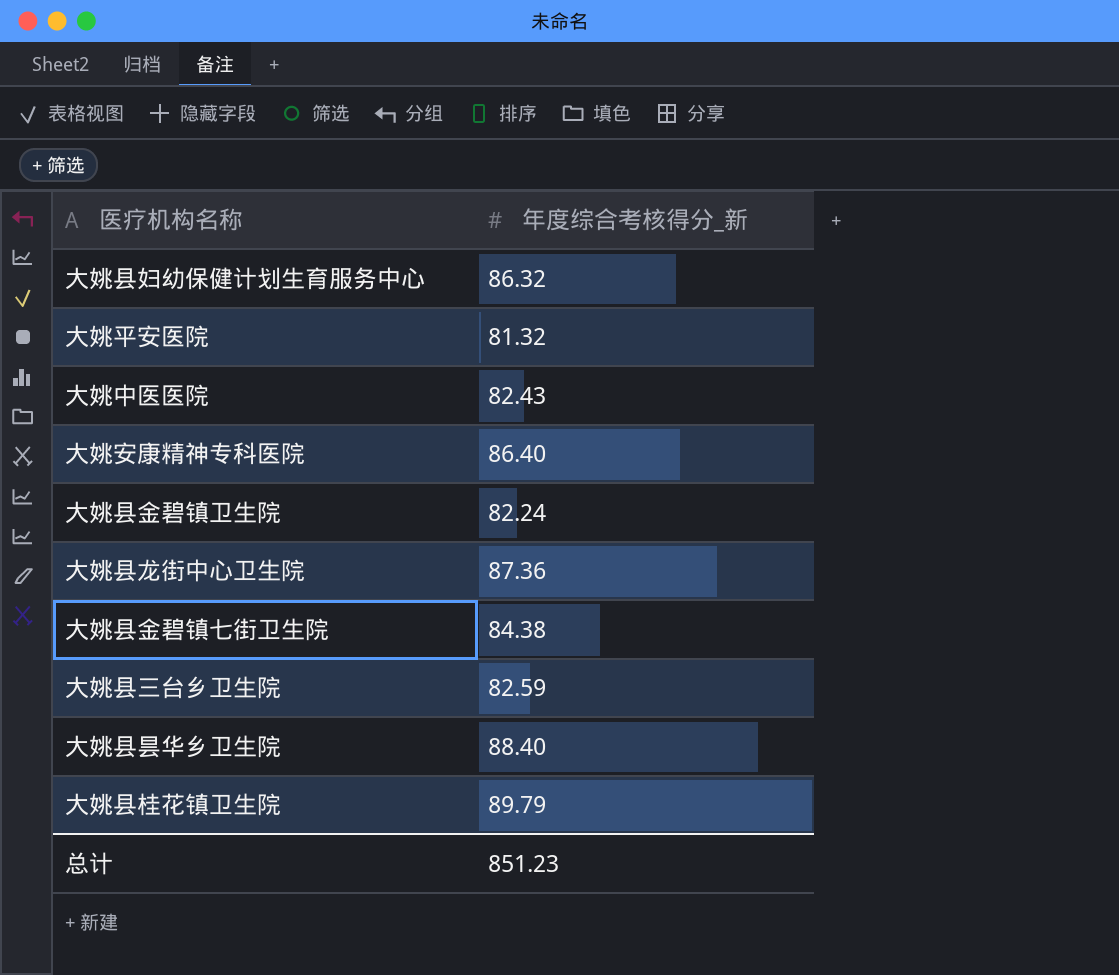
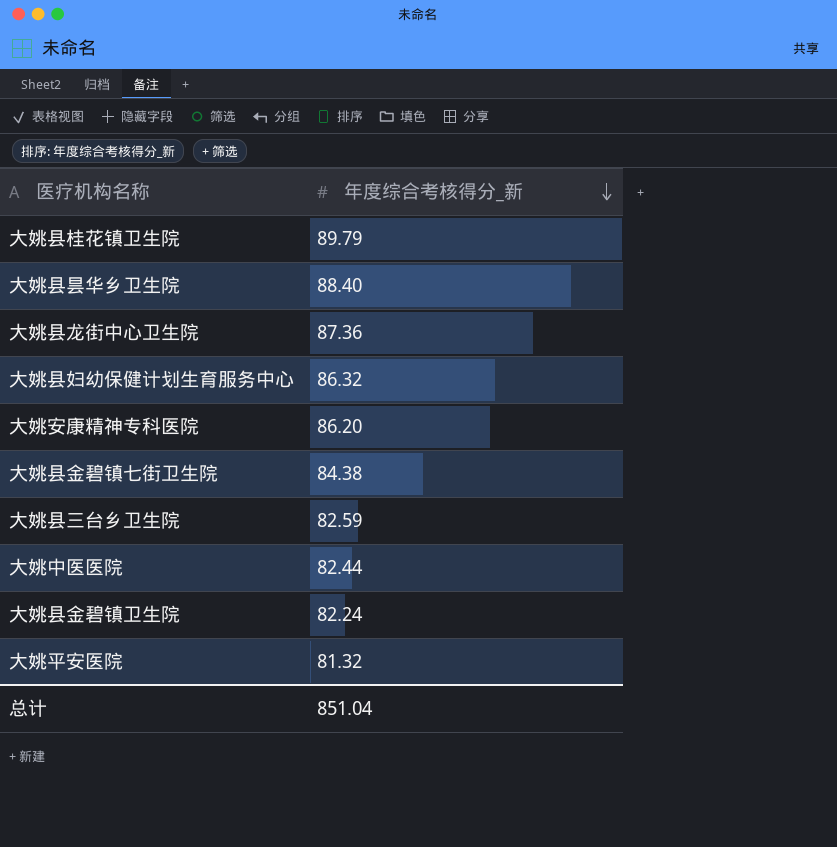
row order: none -> 年度综合考核得分_新 descending
大姚安康精神专科医院 | 年度综合考核得分_新: 86.40 -> 86.20
大姚中医医院 | 年度综合考核得分_新: 82.43 -> 82.44
总计 | 年度综合考核得分_新: 851.23 -> 851.04

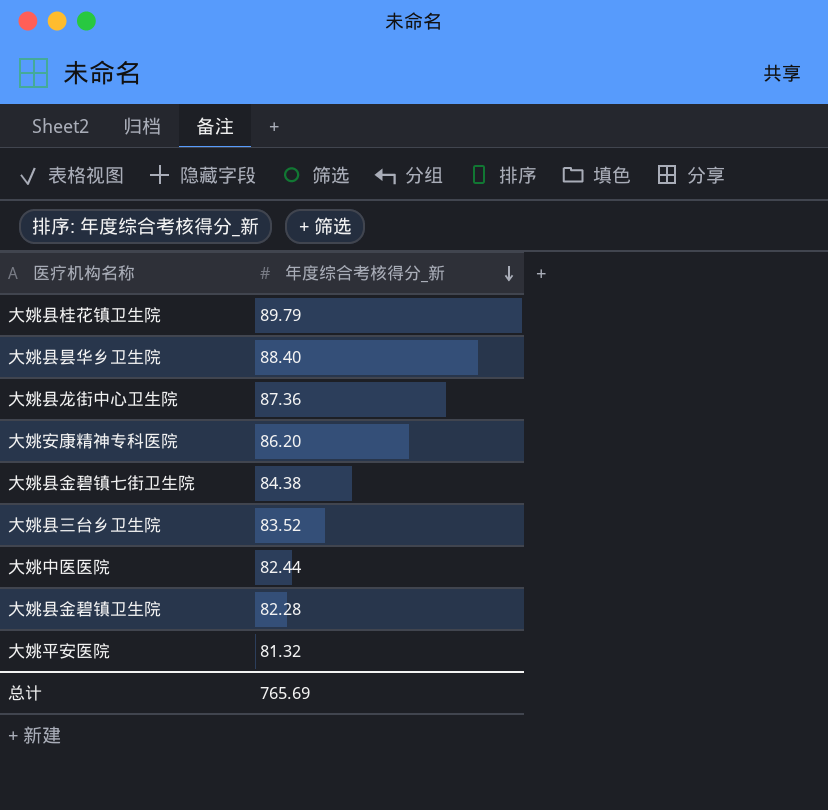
row 大姚县妇幼保健计划生育服务中心: 86.32 -> none
大姚县三台乡卫生院 | 年度综合考核得分_新: 82.59 -> 83.52
大姚县金碧镇卫生院 | 年度综合考核得分_新: 82.24 -> 82.28
总计 | 年度综合考核得分_新: 851.04 -> 765.69

